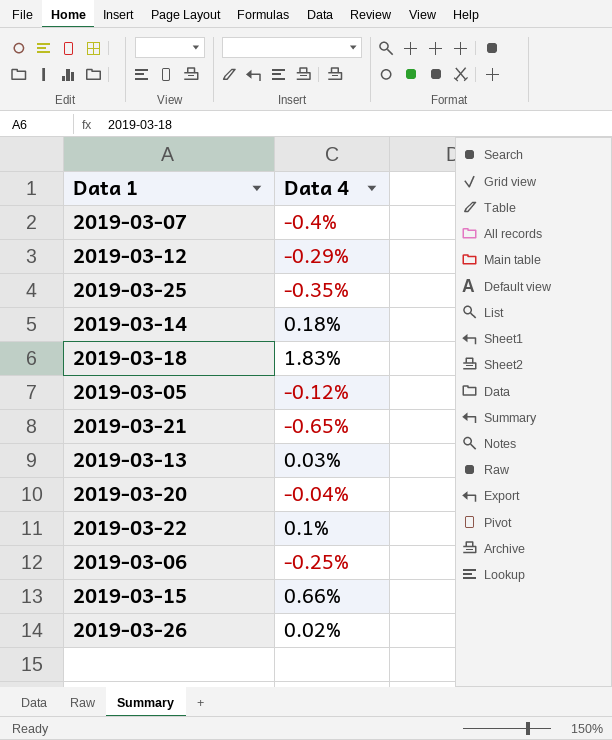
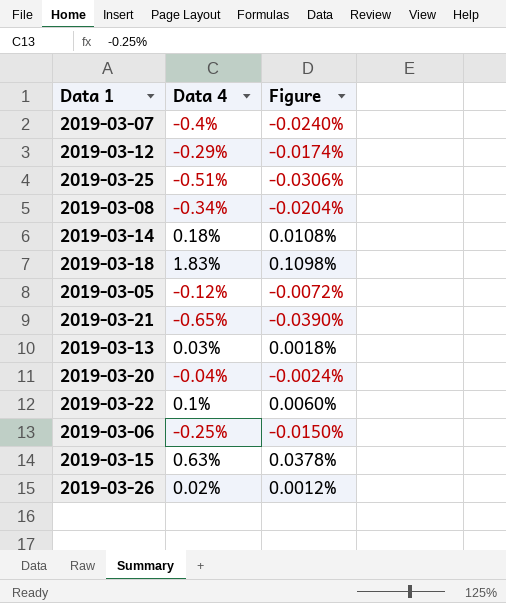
column Figure | formula: none -> [Data 4] * 0.06
2019-03-25 | Data 4: -0.35% -> -0.51%
row 2019-03-08: none -> -0.34% | -0.0204%
2019-03-15 | Data 4: 0.66% -> 0.63%

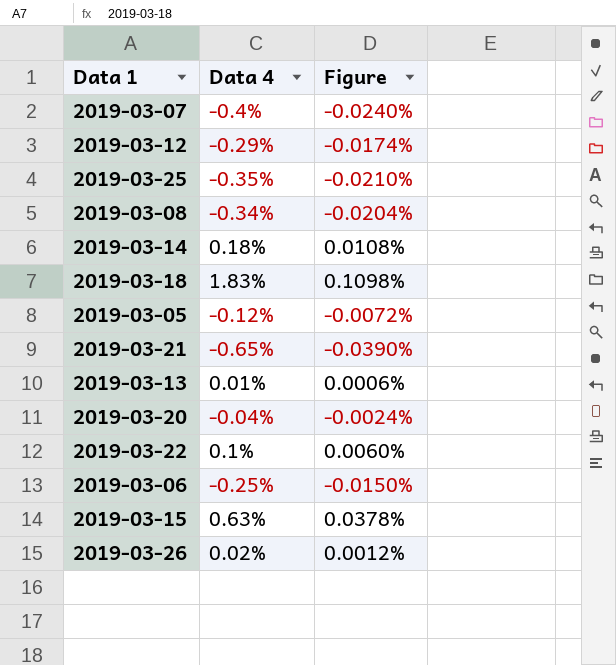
2019-03-25 | Data 4: -0.51% -> -0.35%
2019-03-25 | Figure: -0.0306% -> -0.0210%
2019-03-13 | Data 4: 0.03% -> 0.01%
2019-03-13 | Figure: 0.0018% -> 0.0006%

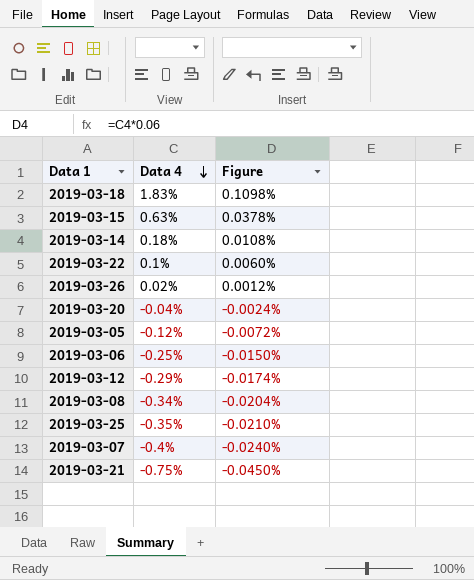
row order: none -> Data 4 descending
row 2019-03-13: 0.01% | 0.0006% -> none
2019-03-21 | Data 4: -0.65% -> -0.75%
2019-03-21 | Figure: -0.0390% -> -0.0450%

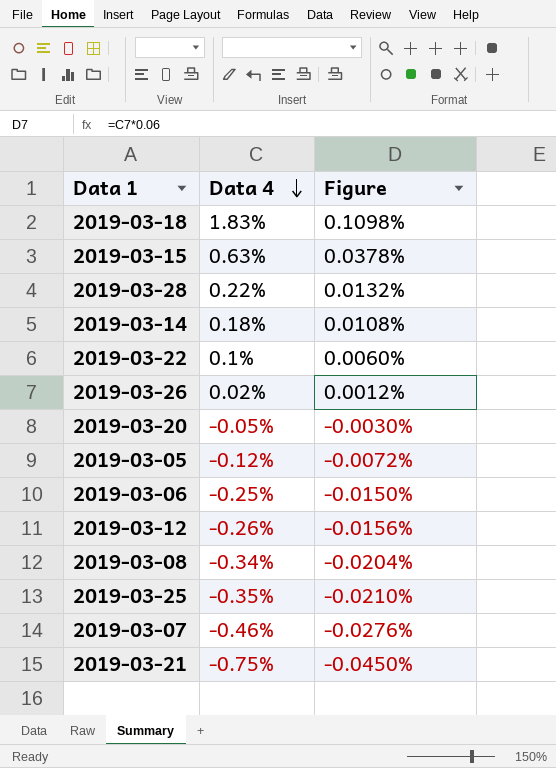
row 2019-03-28: none -> 0.22% | 0.0132%
2019-03-20 | Data 4: -0.04% -> -0.05%
2019-03-20 | Figure: -0.0024% -> -0.0030%
2019-03-12 | Data 4: -0.29% -> -0.26%
2019-03-12 | Figure: -0.0174% -> -0.0156%
2019-03-07 | Data 4: -0.4% -> -0.46%
2019-03-07 | Figure: -0.0240% -> -0.0276%

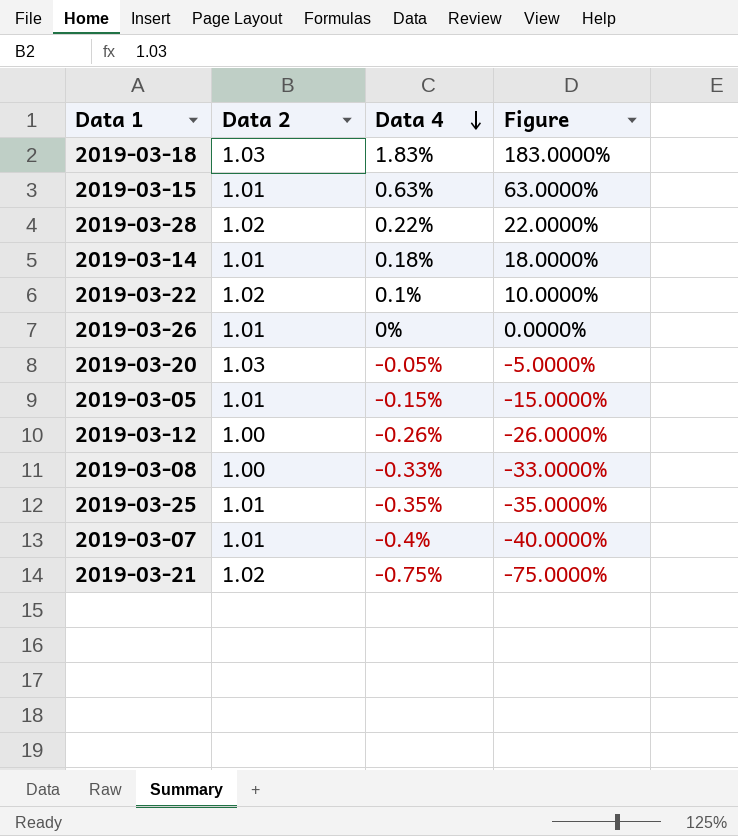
column Data 2 | position: none -> 2
column Figure | formula: [Data 4] * 0.06 -> [Data 4] * 100
row 2019-03-06: -0.25% | -0.0150% -> none
2019-03-26 | Data 4: 0.02% -> 0%
2019-03-05 | Data 4: -0.12% -> -0.15%
2019-03-08 | Data 4: -0.34% -> -0.33%
2019-03-07 | Data 4: -0.46% -> -0.4%

